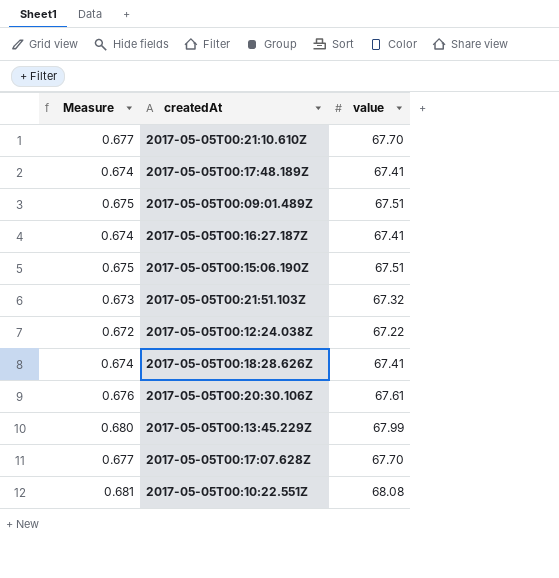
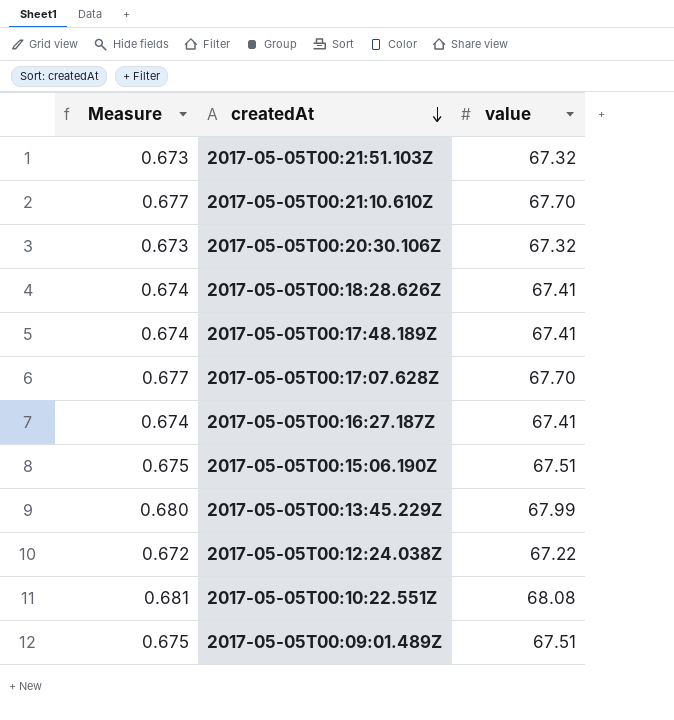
row order: none -> createdAt descending
2017-05-05T00:20:30.106Z | Measure: 0.676 -> 0.673
2017-05-05T00:20:30.106Z | value: 67.61 -> 67.32

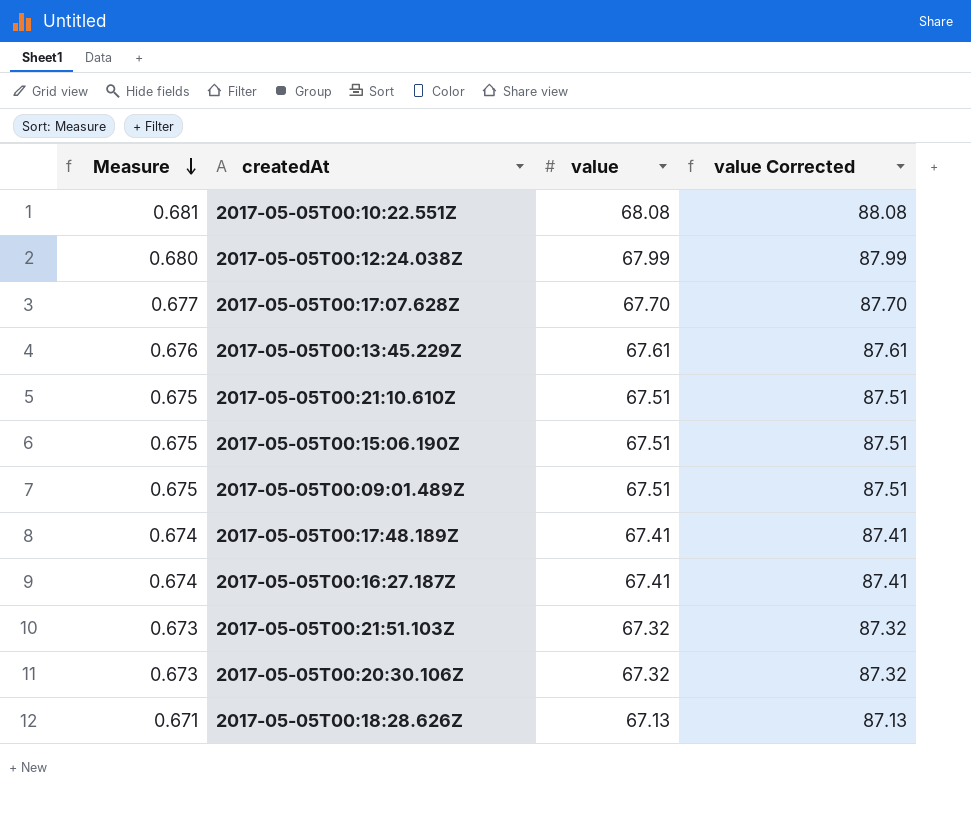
row order: createdAt descending -> Measure descending
column value Corrected | formula: none -> [value] + 20
2017-05-05T00:12:24.038Z | Measure: 0.672 -> 0.680
2017-05-05T00:12:24.038Z | value: 67.22 -> 67.99
2017-05-05T00:13:45.229Z | Measure: 0.680 -> 0.676
2017-05-05T00:13:45.229Z | value: 67.99 -> 67.61
2017-05-05T00:21:10.610Z | Measure: 0.677 -> 0.675
2017-05-05T00:21:10.610Z | value: 67.70 -> 67.51
2017-05-05T00:18:28.626Z | Measure: 0.674 -> 0.671
2017-05-05T00:18:28.626Z | value: 67.41 -> 67.13

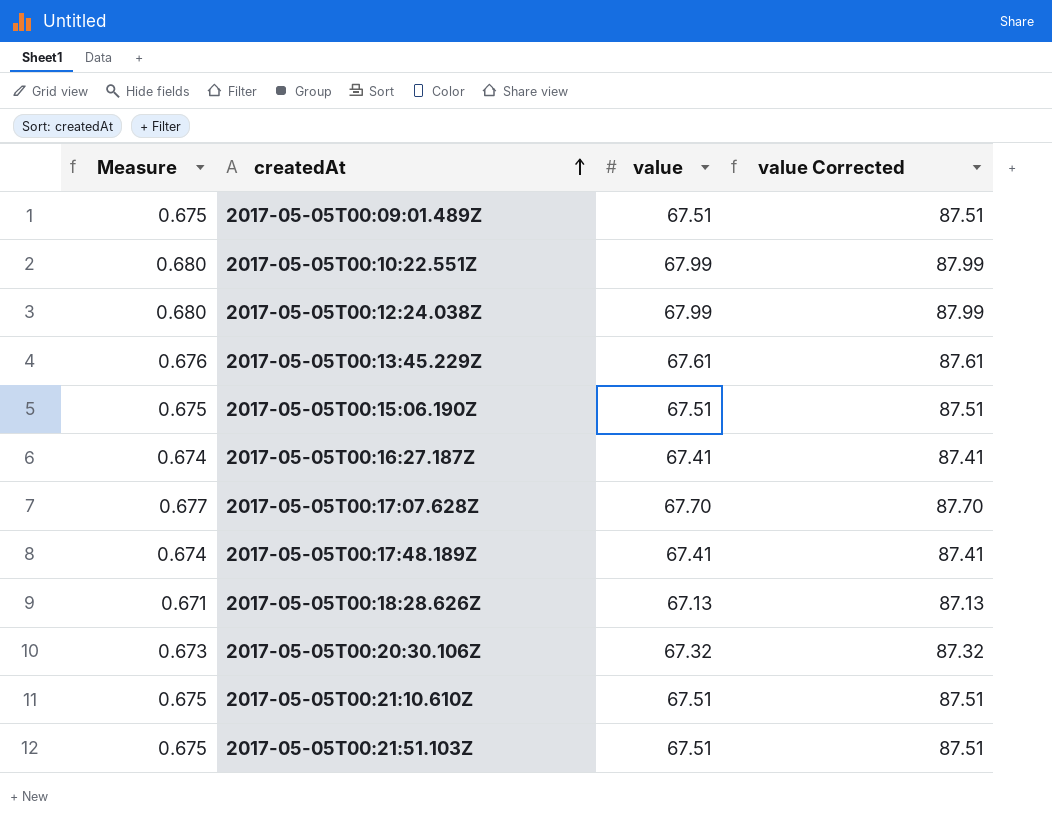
row order: Measure descending -> createdAt ascending
2017-05-05T00:10:22.551Z | Measure: 0.681 -> 0.680
2017-05-05T00:10:22.551Z | value: 68.08 -> 67.99
2017-05-05T00:10:22.551Z | value Corrected: 88.08 -> 87.99
2017-05-05T00:21:51.103Z | Measure: 0.673 -> 0.675
2017-05-05T00:21:51.103Z | value: 67.32 -> 67.51
2017-05-05T00:21:51.103Z | value Corrected: 87.32 -> 87.51

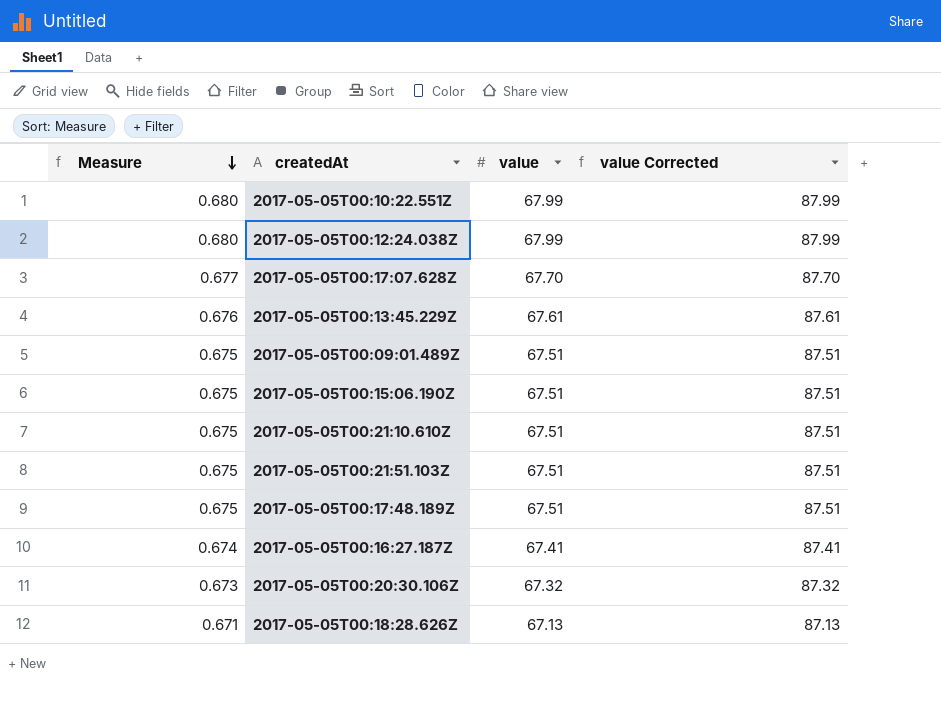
row order: createdAt ascending -> Measure descending
2017-05-05T00:17:48.189Z | Measure: 0.674 -> 0.675
2017-05-05T00:17:48.189Z | value: 67.41 -> 67.51
2017-05-05T00:17:48.189Z | value Corrected: 87.41 -> 87.51

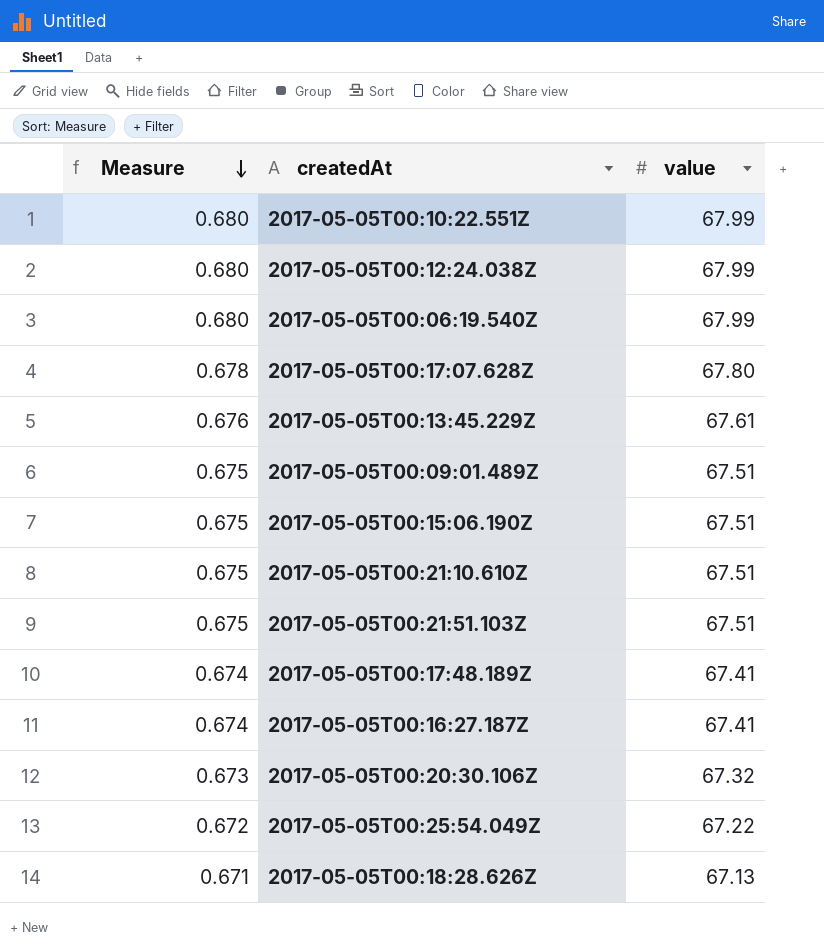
column value Corrected | formula: [value] + 20 -> none
row 2017-05-05T00:06:19.540Z: none -> 0.680 | 67.99
2017-05-05T00:17:07.628Z | Measure: 0.677 -> 0.678
2017-05-05T00:17:07.628Z | value: 67.70 -> 67.80
2017-05-05T00:17:48.189Z | Measure: 0.675 -> 0.674
2017-05-05T00:17:48.189Z | value: 67.51 -> 67.41
row 2017-05-05T00:25:54.049Z: none -> 0.672 | 67.22

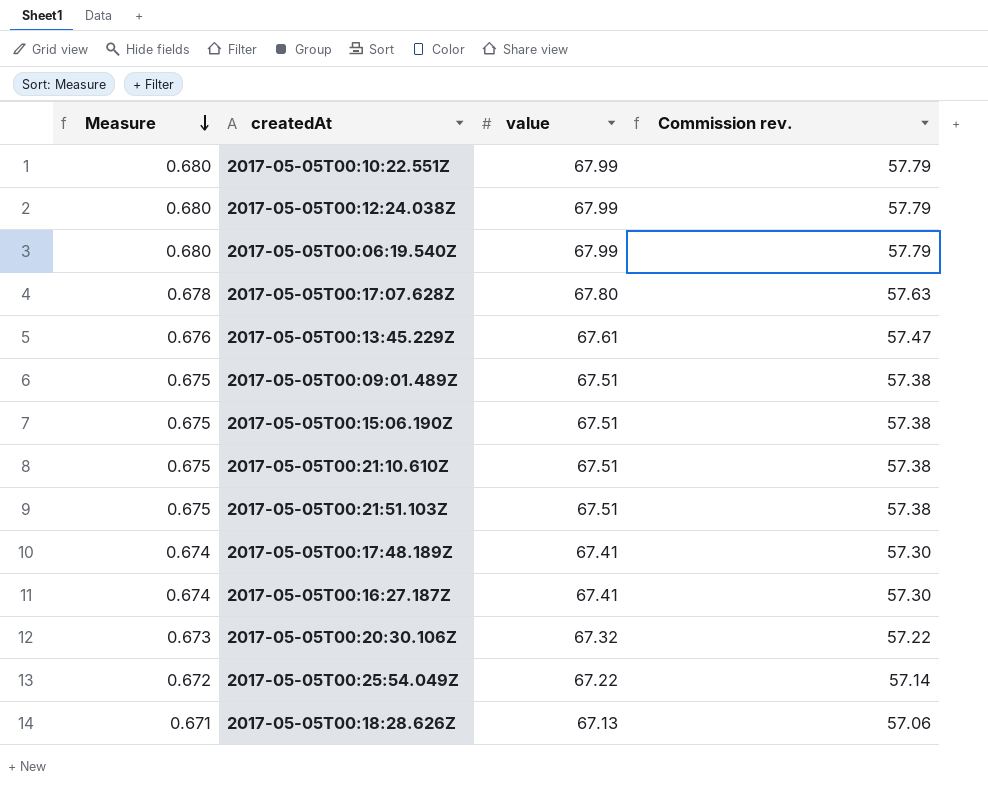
column Commission rev. | formula: none -> [value] * 0.85

